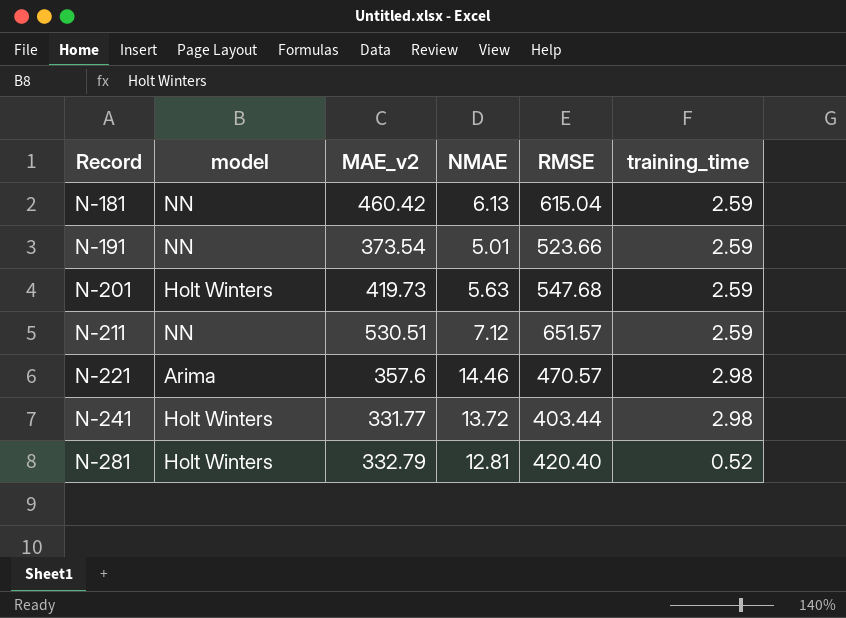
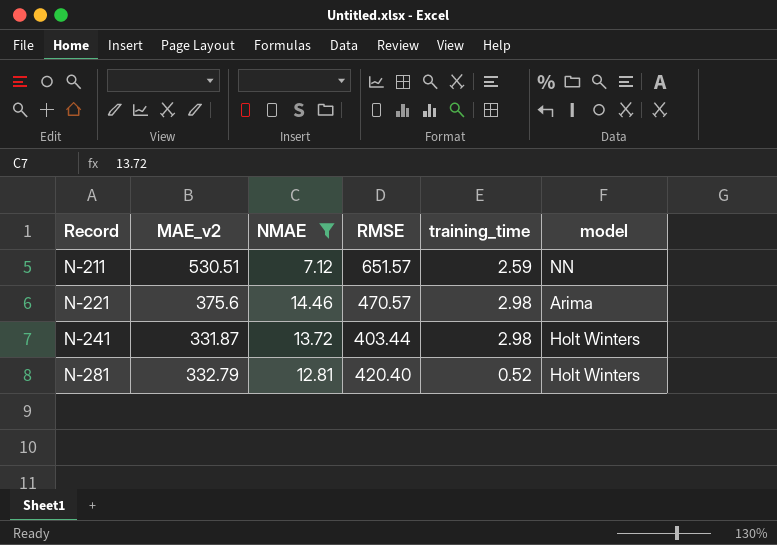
filter: none -> NMAE >= 7.12
column model | position: 2 -> 6
N-221 | MAE_v2: 357.6 -> 375.6
N-241 | MAE_v2: 331.77 -> 331.87

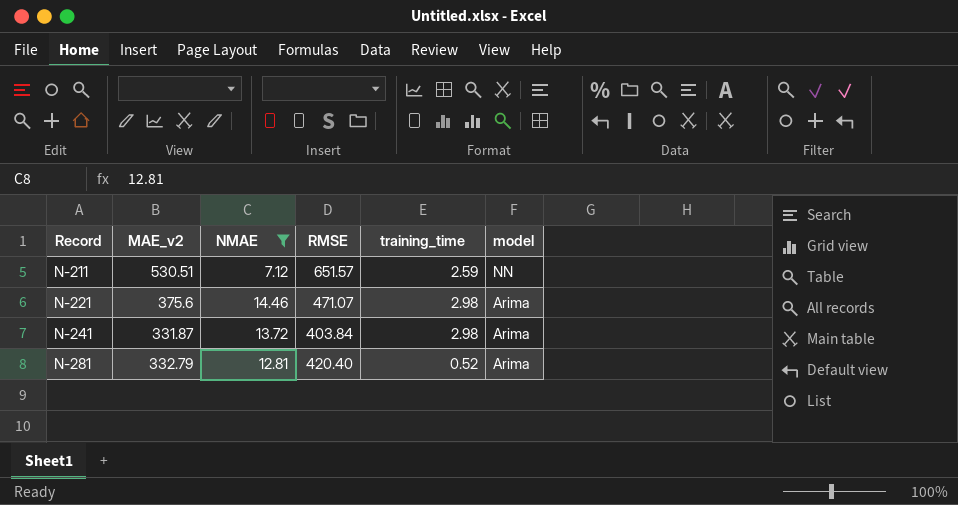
N-221 | RMSE: 470.57 -> 471.07
N-241 | RMSE: 403.44 -> 403.84
N-241 | model: Holt Winters -> Arima
N-281 | model: Holt Winters -> Arima

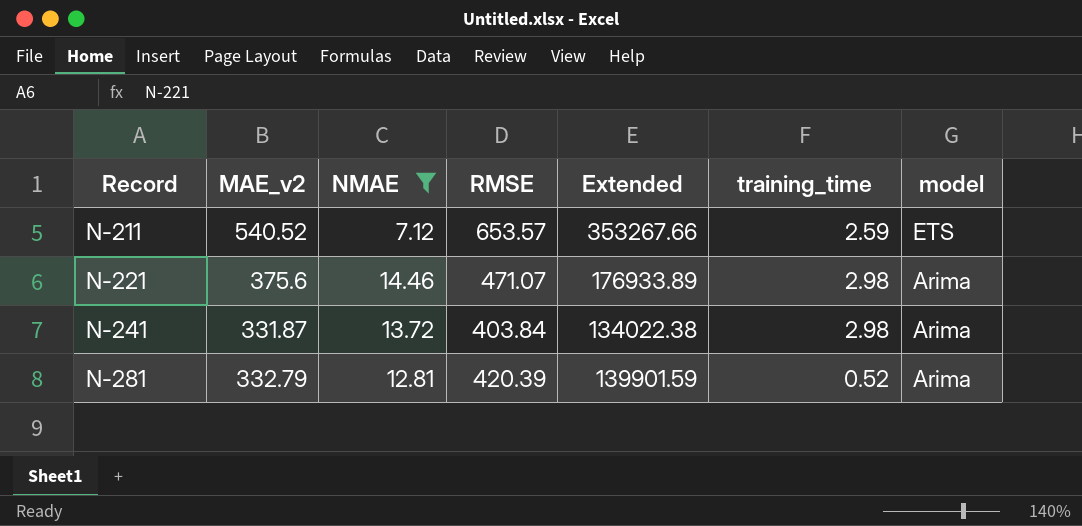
column Extended | formula: none -> [MAE_v2] * [RMSE]
N-211 | MAE_v2: 530.51 -> 540.52
N-211 | RMSE: 651.57 -> 653.57
N-211 | model: NN -> ETS
N-281 | RMSE: 420.40 -> 420.39

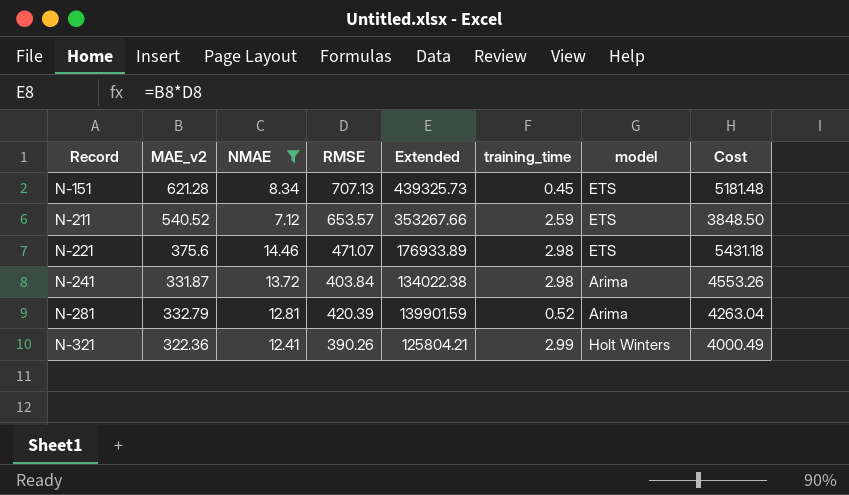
column Cost | formula: none -> [MAE_v2] * [NMAE]
row N-151: none -> 621.28 | 8.34 | 707.13 | 439325.73 | 0.45 | ETS | 5181.48
N-221 | model: Arima -> ETS
row N-321: none -> 322.36 | 12.41 | 390.26 | 125804.21 | 2.99 | Holt Winters | 4000.49

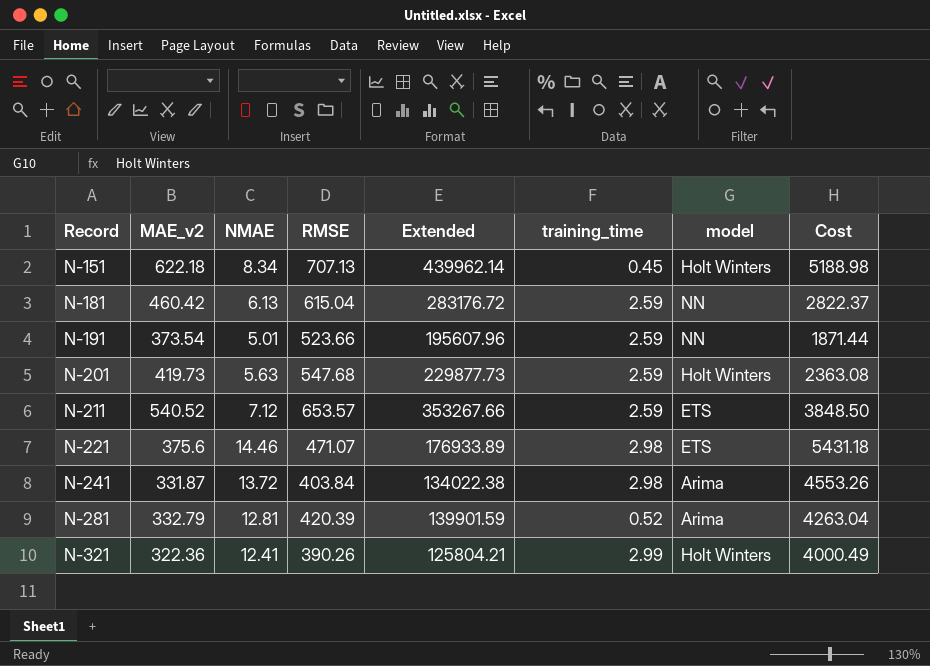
filter: NMAE >= 7.12 -> none
N-151 | MAE_v2: 621.28 -> 622.18
N-151 | Extended: 439325.73 -> 439962.14
N-151 | model: ETS -> Holt Winters
N-151 | Cost: 5181.48 -> 5188.98

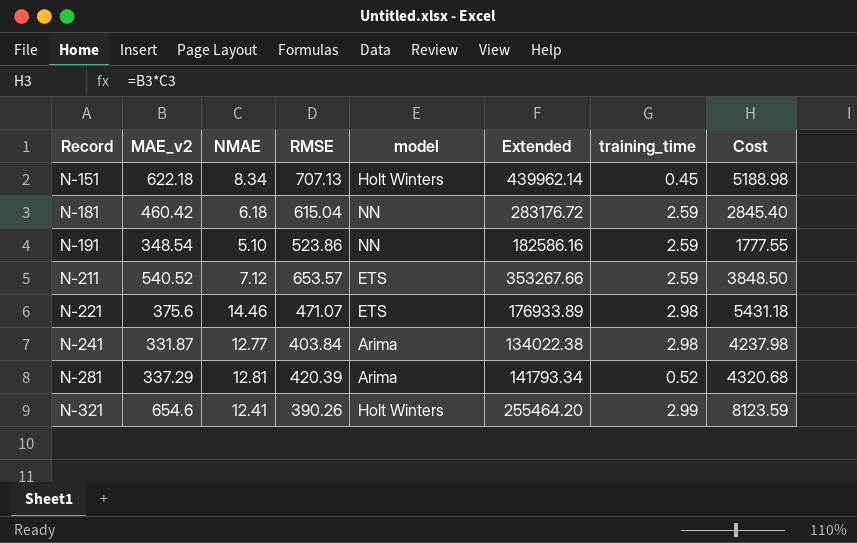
column model | position: 7 -> 5
row N-201: 419.73 | 5.63 | 547.68 | 229877.73 | 2.59 | Holt Winters | 2363.08 -> none
N-181 | NMAE: 6.13 -> 6.18
N-181 | Cost: 2822.37 -> 2845.40
N-191 | MAE_v2: 373.54 -> 348.54
N-191 | NMAE: 5.01 -> 5.10
N-191 | RMSE: 523.66 -> 523.86
N-191 | Extended: 195607.96 -> 182586.16
N-191 | Cost: 1871.44 -> 1777.55
N-241 | NMAE: 13.72 -> 12.77
N-241 | Cost: 4553.26 -> 4237.98
N-281 | MAE_v2: 332.79 -> 337.29
N-281 | Extended: 139901.59 -> 141793.34
N-281 | Cost: 4263.04 -> 4320.68
N-321 | MAE_v2: 322.36 -> 654.6
N-321 | Extended: 125804.21 -> 255464.20
N-321 | Cost: 4000.49 -> 8123.59

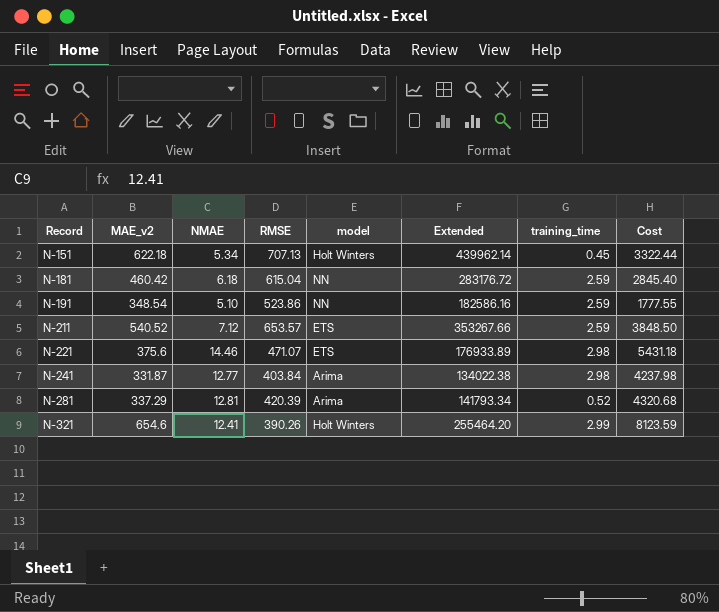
N-151 | NMAE: 8.34 -> 5.34
N-151 | Cost: 5188.98 -> 3322.44

